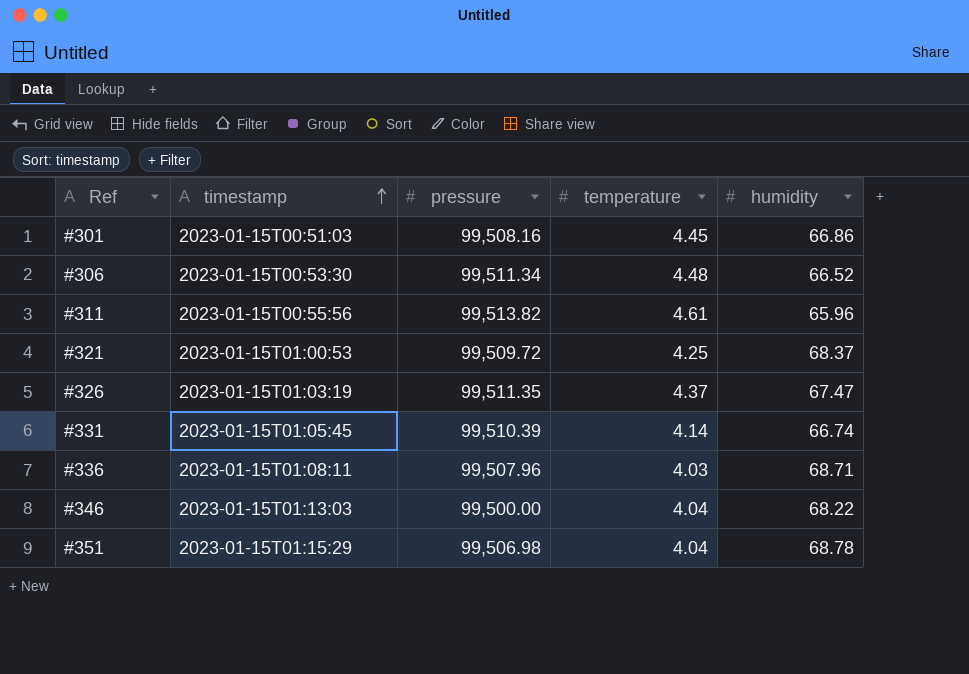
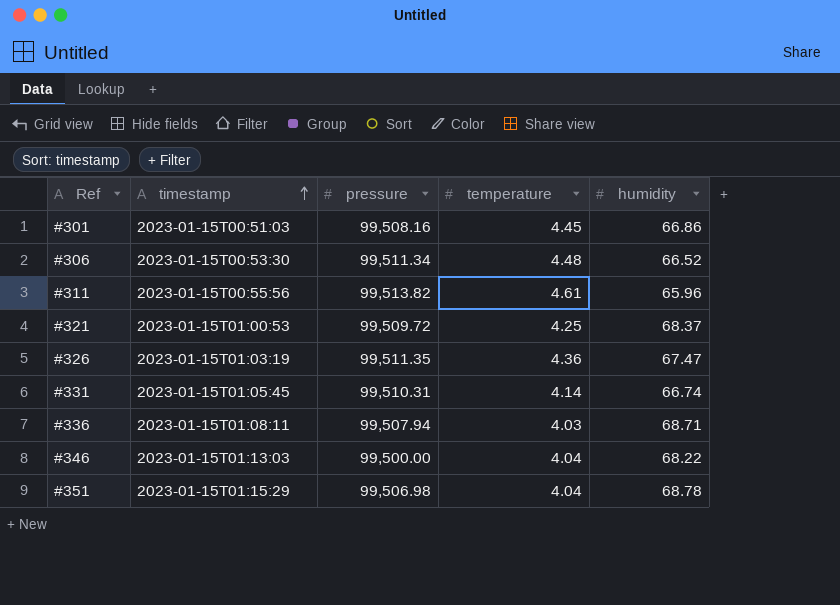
#326 | temperature: 4.37 -> 4.36
#331 | pressure: 99,510.39 -> 99,510.31
#336 | pressure: 99,507.96 -> 99,507.94

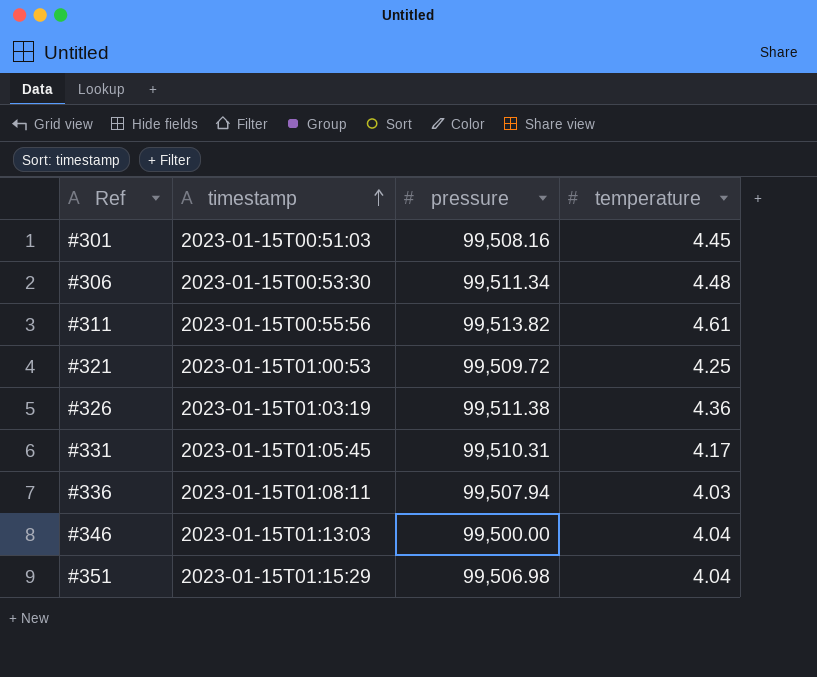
column humidity | position: 5 -> none
#326 | pressure: 99,511.35 -> 99,511.38
#331 | temperature: 4.14 -> 4.17

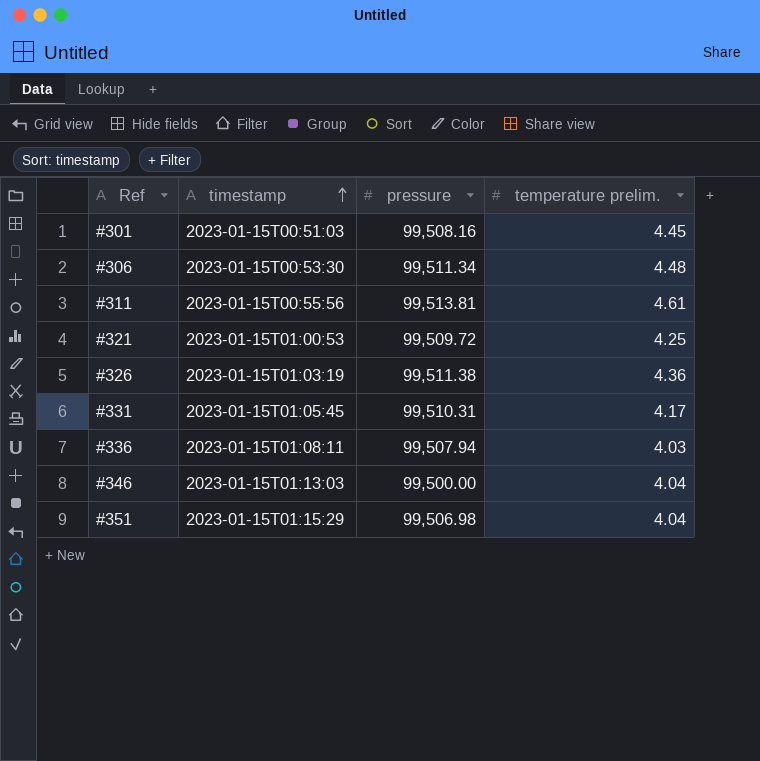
column name: temperature -> temperature prelim.
#311 | pressure: 99,513.82 -> 99,513.81

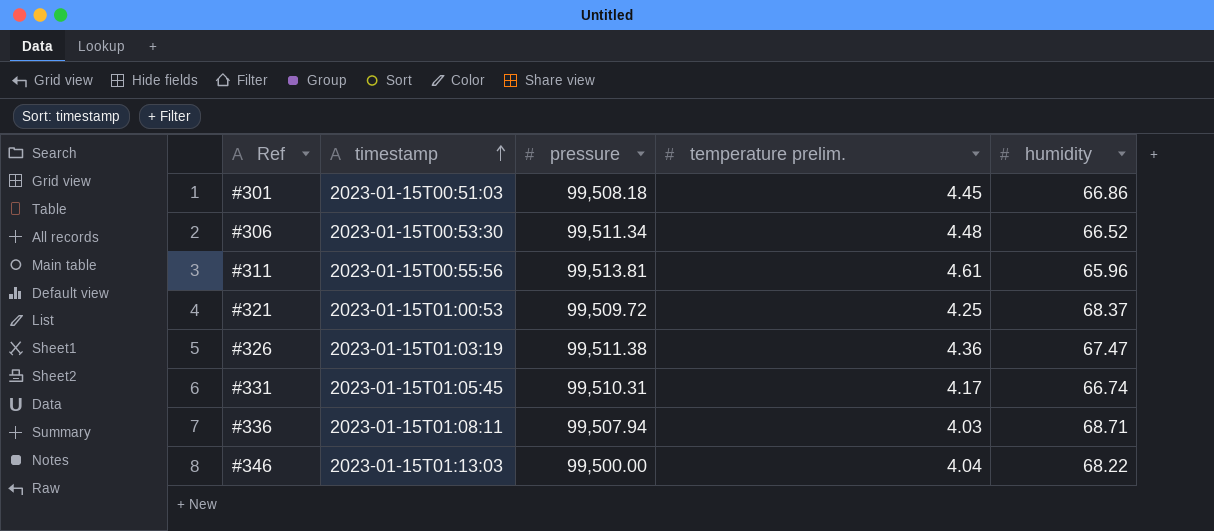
column humidity | position: none -> 5
row #351: 2023-01-15T01:15:29 | 99,506.98 | 4.04 -> none
#301 | pressure: 99,508.16 -> 99,508.18

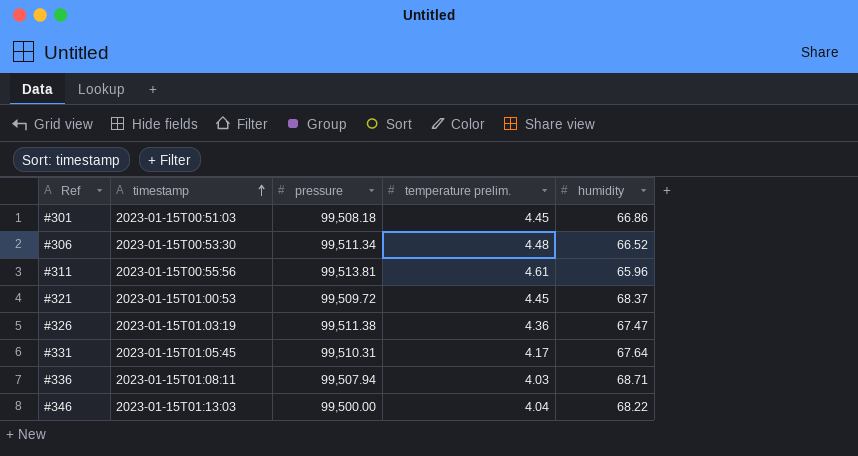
#321 | temperature prelim.: 4.25 -> 4.45
#331 | humidity: 66.74 -> 67.64

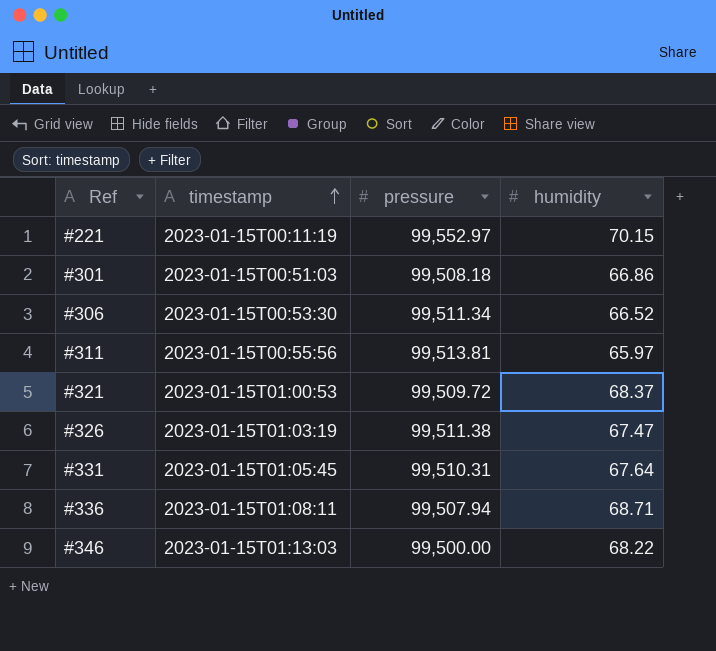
column temperature prelim. | position: 4 -> none
row #221: none -> 2023-01-15T00:11:19 | 99,552.97 | 70.15
#311 | humidity: 65.96 -> 65.97

